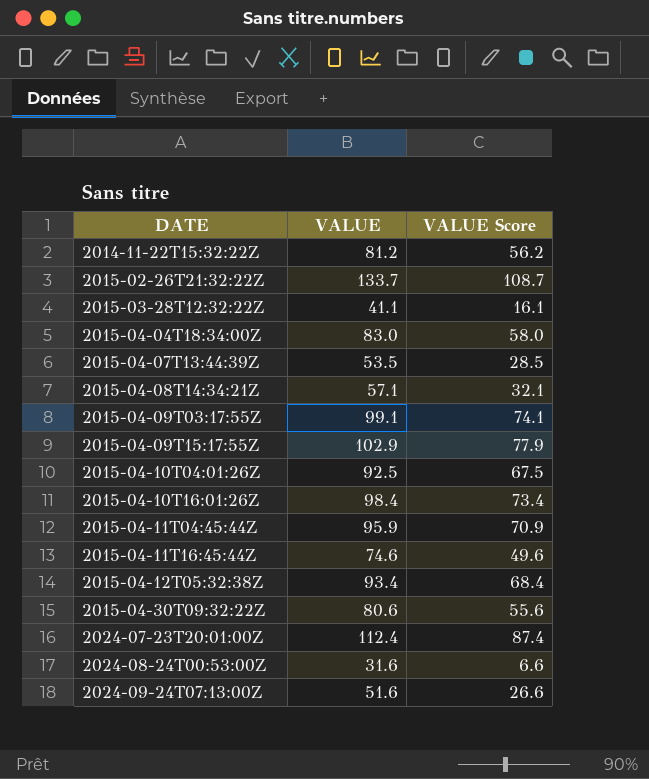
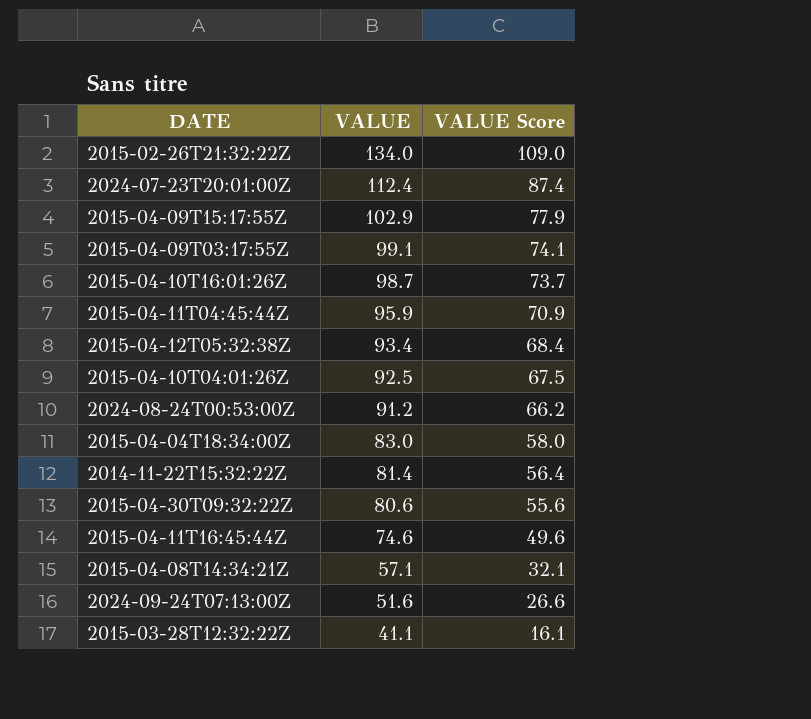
row order: DATE ascending -> VALUE descending
row 2015-04-07T13:44:39Z: 53.5 | 28.5 -> none
2015-02-26T21:32:22Z | VALUE: 133.7 -> 134.0
2015-02-26T21:32:22Z | VALUE Score: 108.7 -> 109.0
2015-04-10T16:01:26Z | VALUE: 98.4 -> 98.7
2015-04-10T16:01:26Z | VALUE Score: 73.4 -> 73.7
2024-08-24T00:53:00Z | VALUE: 31.6 -> 91.2
2024-08-24T00:53:00Z | VALUE Score: 6.6 -> 66.2
2014-11-22T15:32:22Z | VALUE: 81.2 -> 81.4
2014-11-22T15:32:22Z | VALUE Score: 56.2 -> 56.4

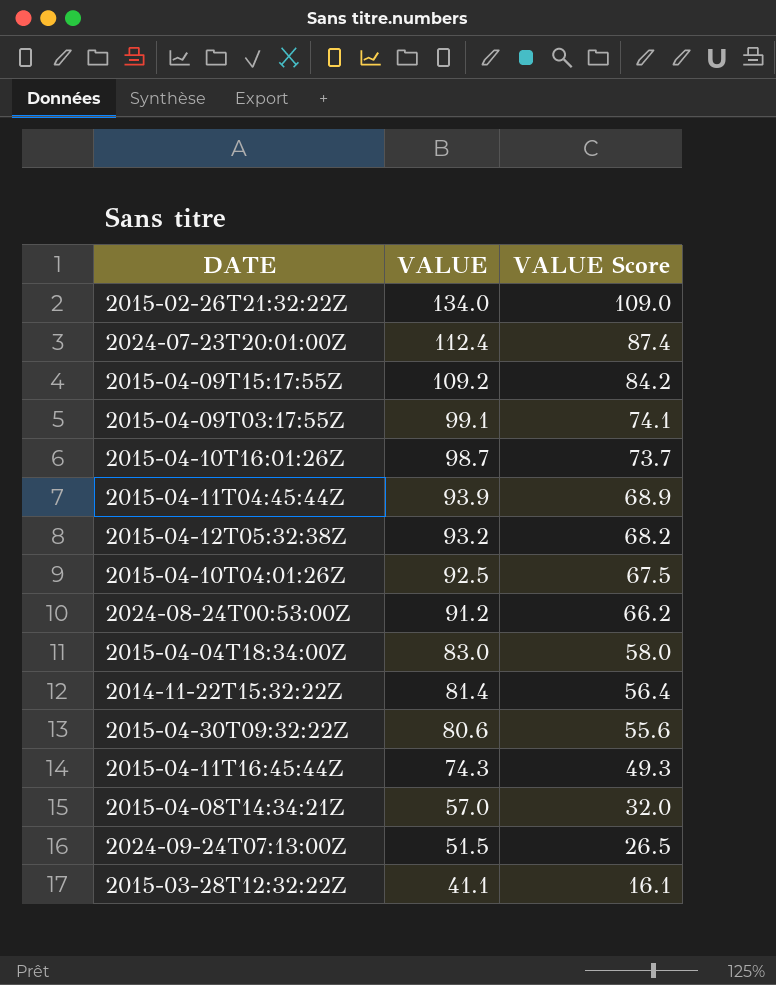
2015-04-09T15:17:55Z | VALUE: 102.9 -> 109.2
2015-04-09T15:17:55Z | VALUE Score: 77.9 -> 84.2
2015-04-11T04:45:44Z | VALUE: 95.9 -> 93.9
2015-04-11T04:45:44Z | VALUE Score: 70.9 -> 68.9
2015-04-12T05:32:38Z | VALUE: 93.4 -> 93.2
2015-04-12T05:32:38Z | VALUE Score: 68.4 -> 68.2
2015-04-11T16:45:44Z | VALUE: 74.6 -> 74.3
2015-04-11T16:45:44Z | VALUE Score: 49.6 -> 49.3
2015-04-08T14:34:21Z | VALUE: 57.1 -> 57.0
2015-04-08T14:34:21Z | VALUE Score: 32.1 -> 32.0
2024-09-24T07:13:00Z | VALUE: 51.6 -> 51.5
2024-09-24T07:13:00Z | VALUE Score: 26.6 -> 26.5

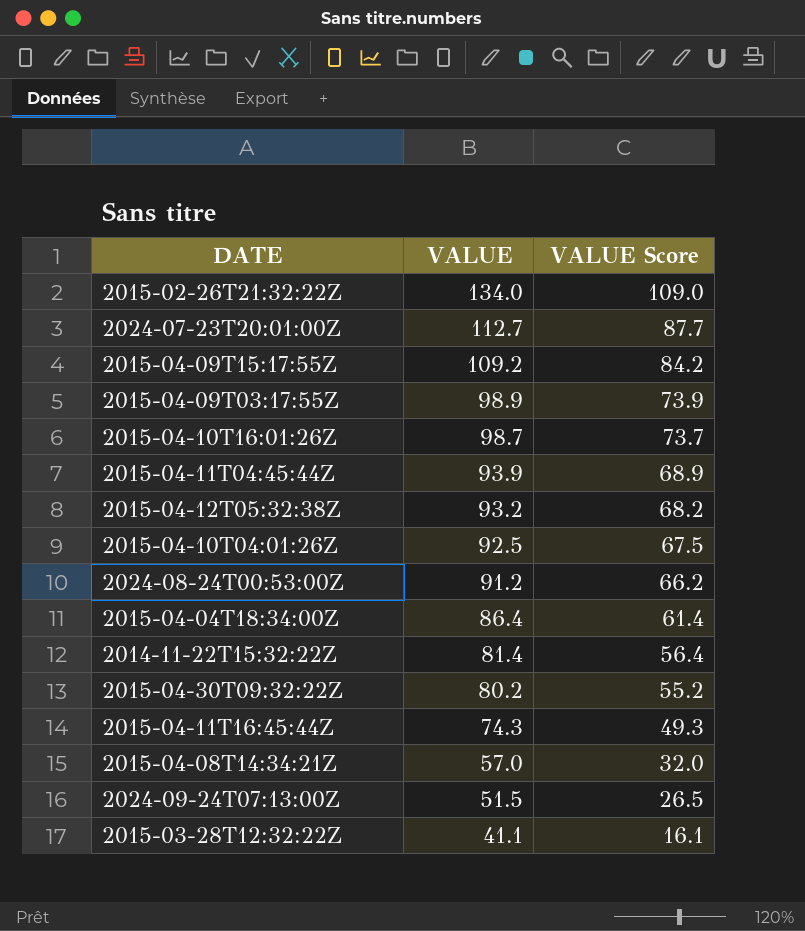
2024-07-23T20:01:00Z | VALUE: 112.4 -> 112.7
2024-07-23T20:01:00Z | VALUE Score: 87.4 -> 87.7
2015-04-09T03:17:55Z | VALUE: 99.1 -> 98.9
2015-04-09T03:17:55Z | VALUE Score: 74.1 -> 73.9
2015-04-04T18:34:00Z | VALUE: 83.0 -> 86.4
2015-04-04T18:34:00Z | VALUE Score: 58.0 -> 61.4
2015-04-30T09:32:22Z | VALUE: 80.6 -> 80.2
2015-04-30T09:32:22Z | VALUE Score: 55.6 -> 55.2

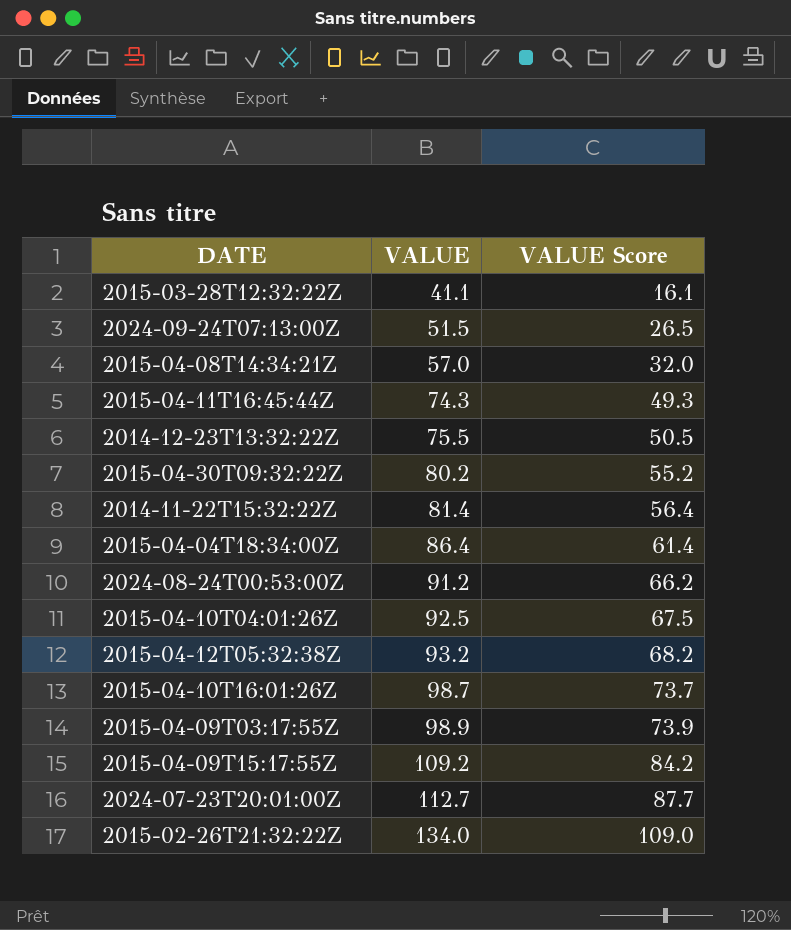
row order: VALUE descending -> VALUE ascending
row 2015-04-11T04:45:44Z: 93.9 | 68.9 -> none
row 2014-12-23T13:32:22Z: none -> 75.5 | 50.5

